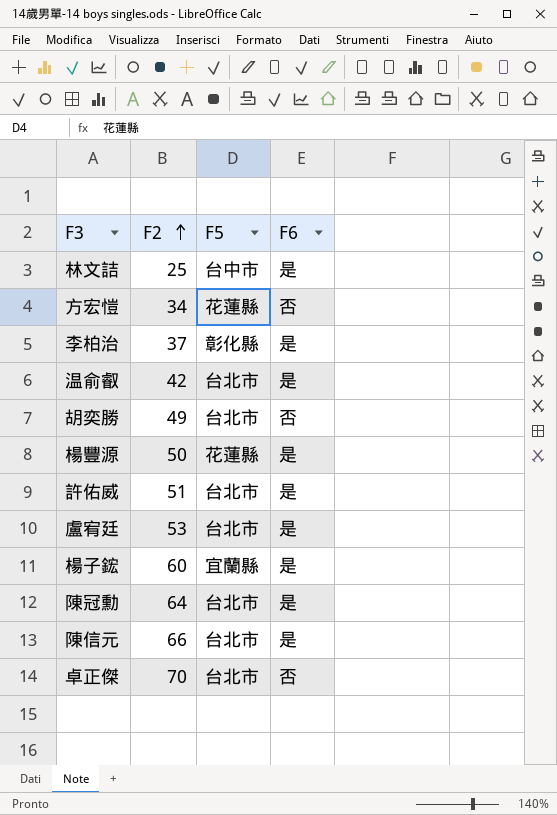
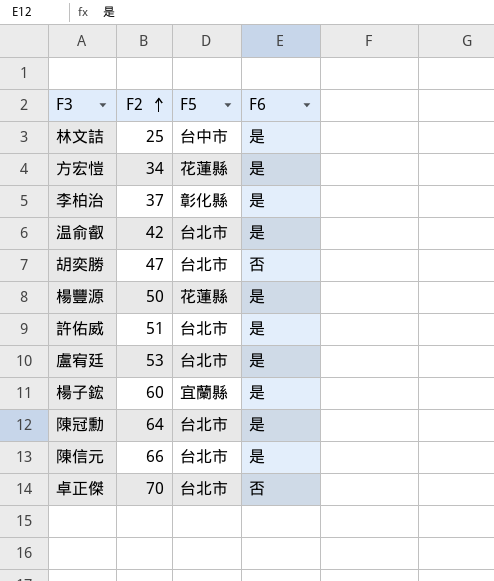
方宏愷 | F6: 否 -> 是
胡奕勝 | F2: 49 -> 47

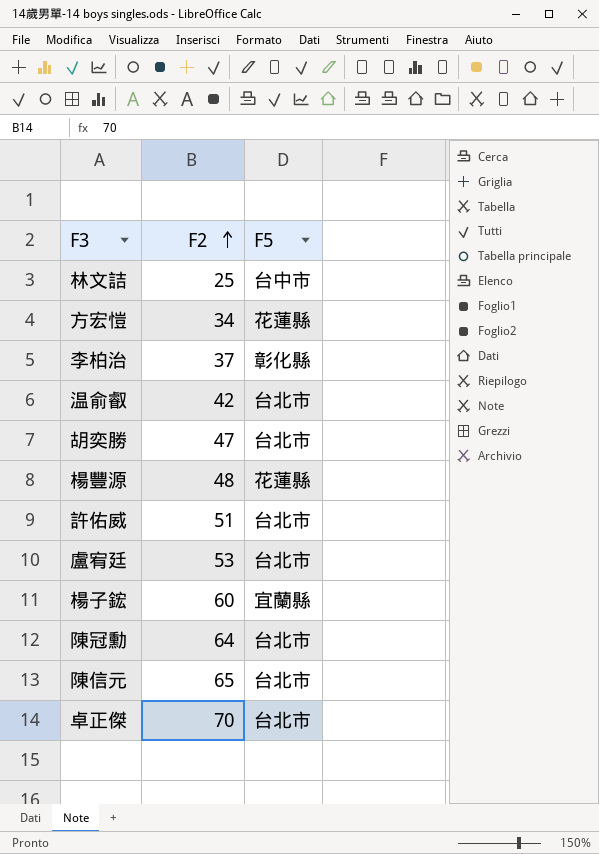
column F6 | position: 4 -> none
楊豐源 | F2: 50 -> 48
陳信元 | F2: 66 -> 65

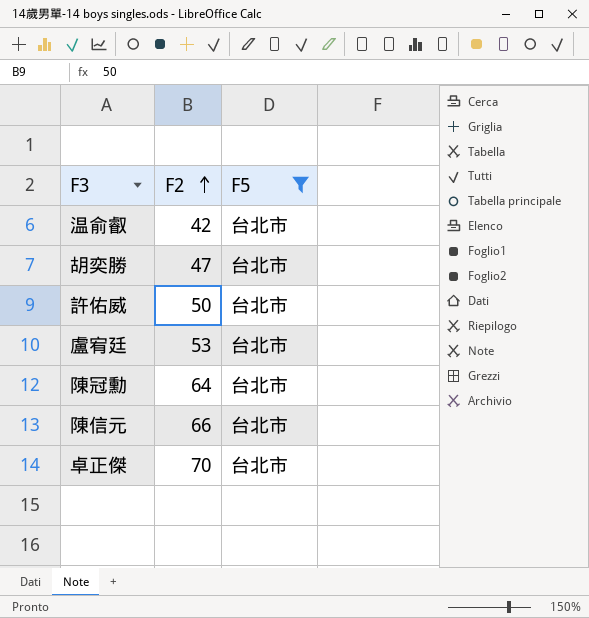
filter: none -> F5 = 台北市
許佑威 | F2: 51 -> 50
陳信元 | F2: 65 -> 66

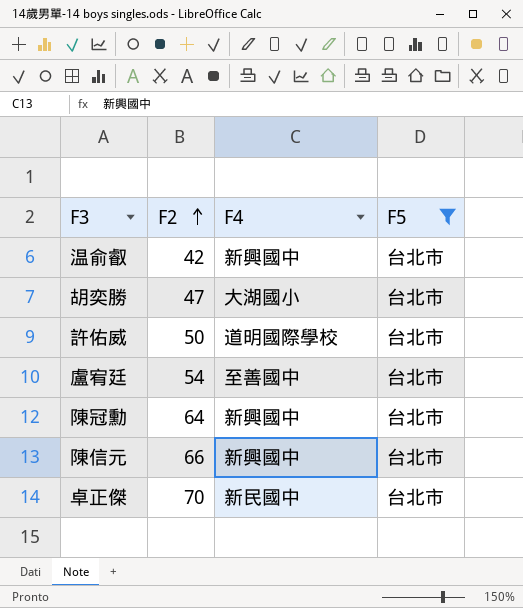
column F4 | position: none -> 3
盧宥廷 | F2: 53 -> 54

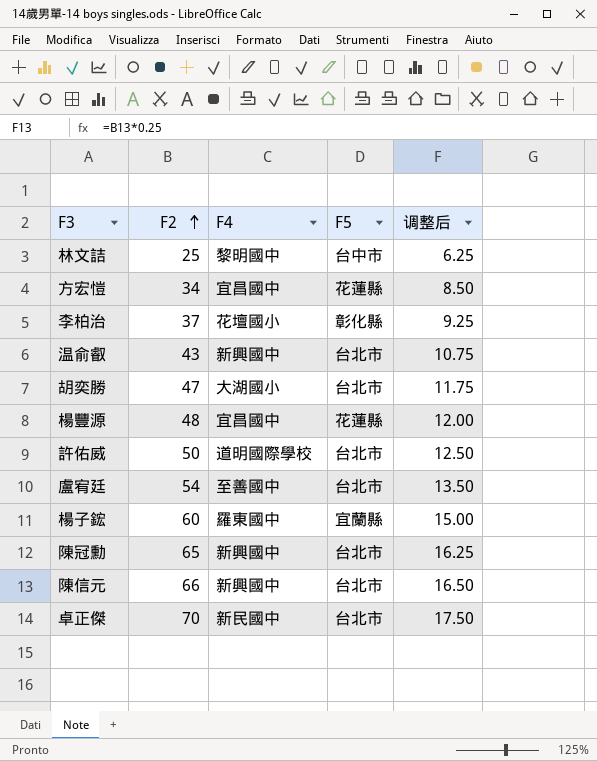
filter: F5 = 台北市 -> none
column 调整后 | formula: none -> [F2] * 0.25
温俞叡 | F2: 42 -> 43
陳冠勳 | F2: 64 -> 65

